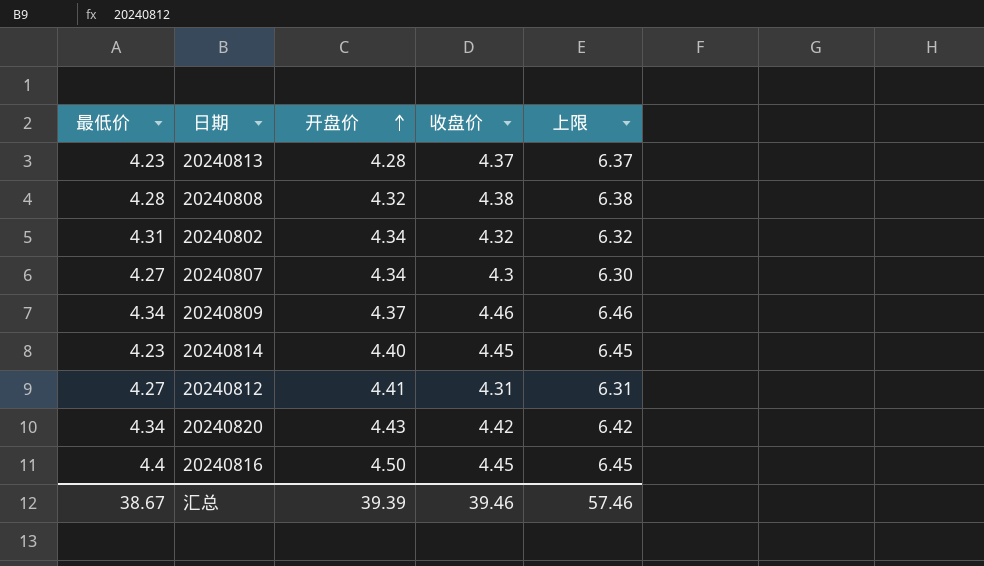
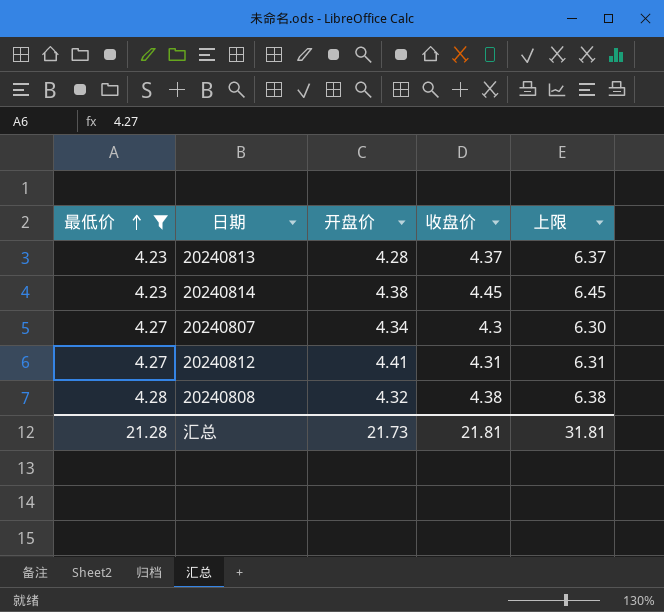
filter: none -> 最低价 <= 4.28
row order: 开盘价 ascending -> 最低价 ascending
20240814 | 开盘价: 4.40 -> 4.38
汇总 | 最低价: 38.67 -> 21.28
汇总 | 开盘价: 39.39 -> 21.73
汇总 | 收盘价: 39.46 -> 21.81
汇总 | 上限: 57.46 -> 31.81

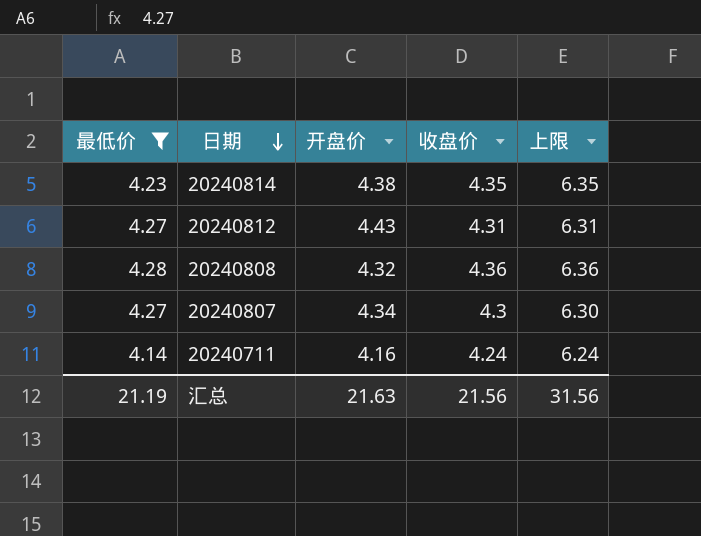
row order: 最低价 ascending -> 日期 descending
row 20240813: 4.23 | 4.28 | 4.37 | 6.37 -> none
20240814 | 收盘价: 4.45 -> 4.35
20240814 | 上限: 6.45 -> 6.35
20240812 | 开盘价: 4.41 -> 4.43
20240808 | 收盘价: 4.38 -> 4.36
20240808 | 上限: 6.38 -> 6.36
row 20240711: none -> 4.14 | 4.16 | 4.24 | 6.24
汇总 | 最低价: 21.28 -> 21.19
汇总 | 开盘价: 21.73 -> 21.63
汇总 | 收盘价: 21.81 -> 21.56
汇总 | 上限: 31.81 -> 31.56

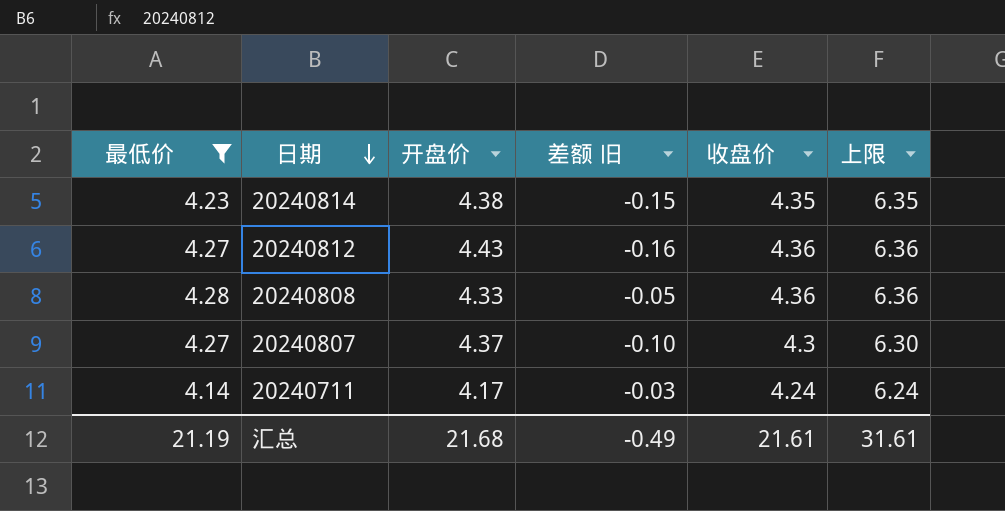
column 差额 旧 | formula: none -> [最低价] - [开盘价]
20240812 | 收盘价: 4.31 -> 4.36
20240812 | 上限: 6.31 -> 6.36
20240808 | 开盘价: 4.32 -> 4.33
20240807 | 开盘价: 4.34 -> 4.37
20240711 | 开盘价: 4.16 -> 4.17
汇总 | 开盘价: 21.63 -> 21.68
汇总 | 收盘价: 21.56 -> 21.61
汇总 | 上限: 31.56 -> 31.61

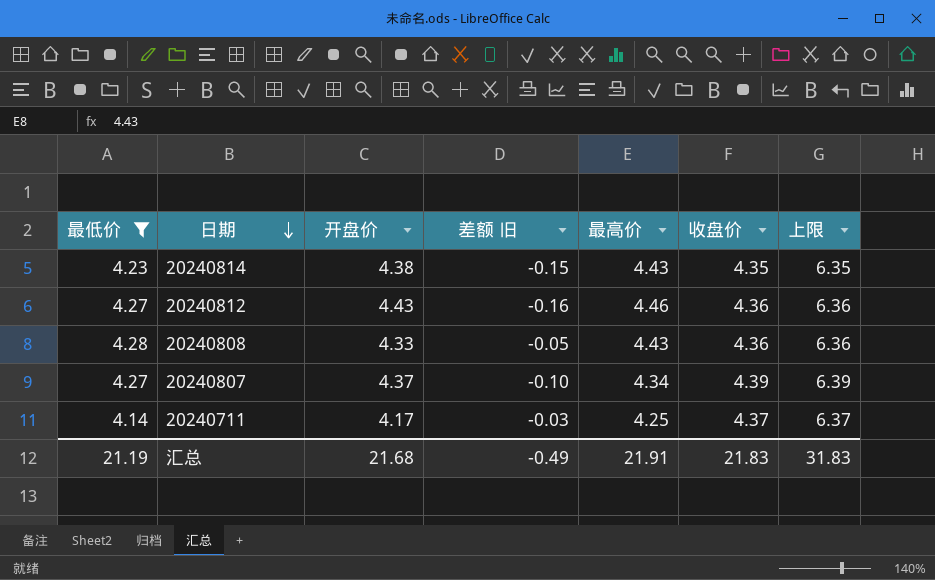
column 最高价 | position: none -> 5
20240807 | 收盘价: 4.3 -> 4.39
20240807 | 上限: 6.30 -> 6.39
20240711 | 收盘价: 4.24 -> 4.37
20240711 | 上限: 6.24 -> 6.37
汇总 | 收盘价: 21.61 -> 21.83
汇总 | 上限: 31.61 -> 31.83

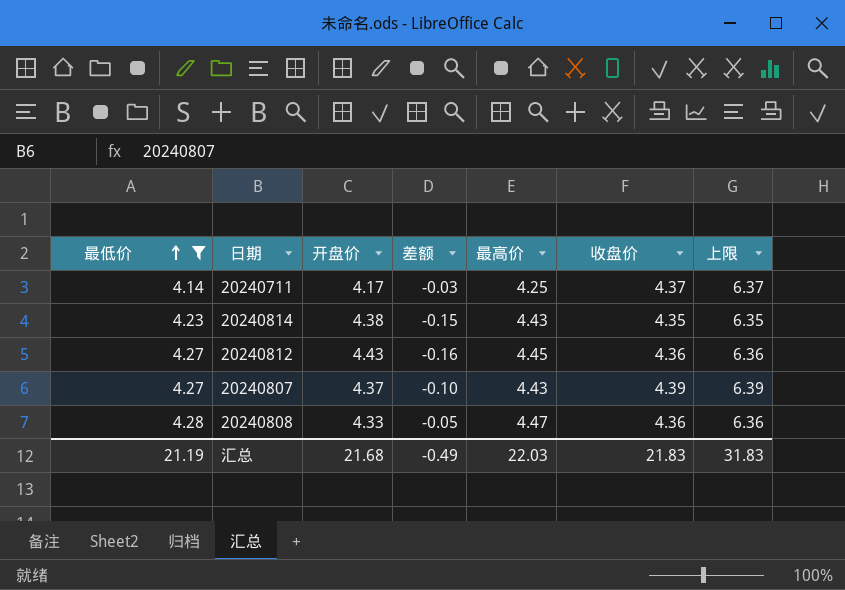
row order: 日期 descending -> 最低价 ascending
column name: 差额 旧 -> 差额
20240812 | 最高价: 4.46 -> 4.45
20240807 | 最高价: 4.34 -> 4.43
20240808 | 最高价: 4.43 -> 4.47
汇总 | 最高价: 21.91 -> 22.03

